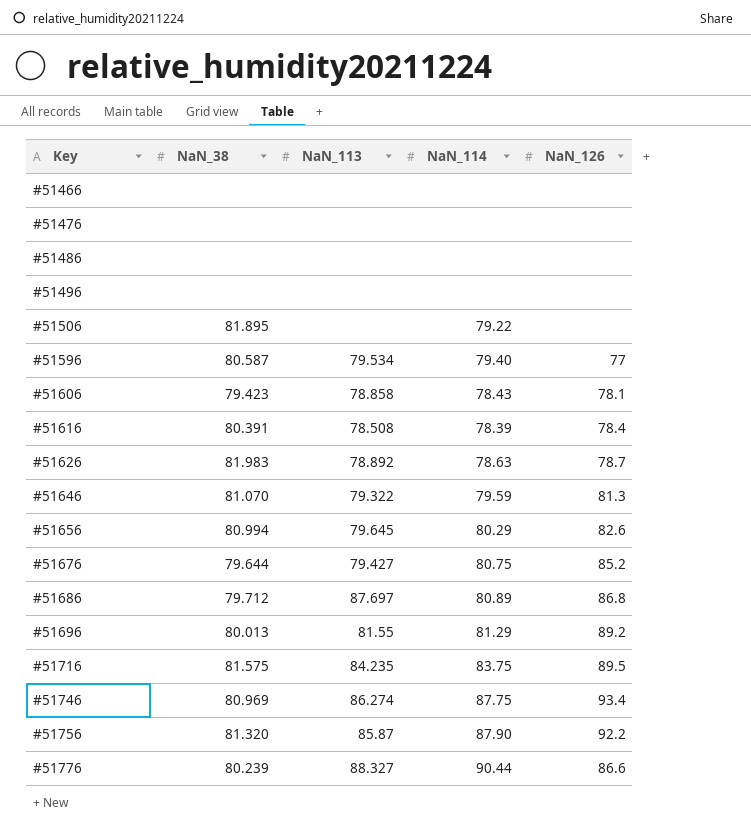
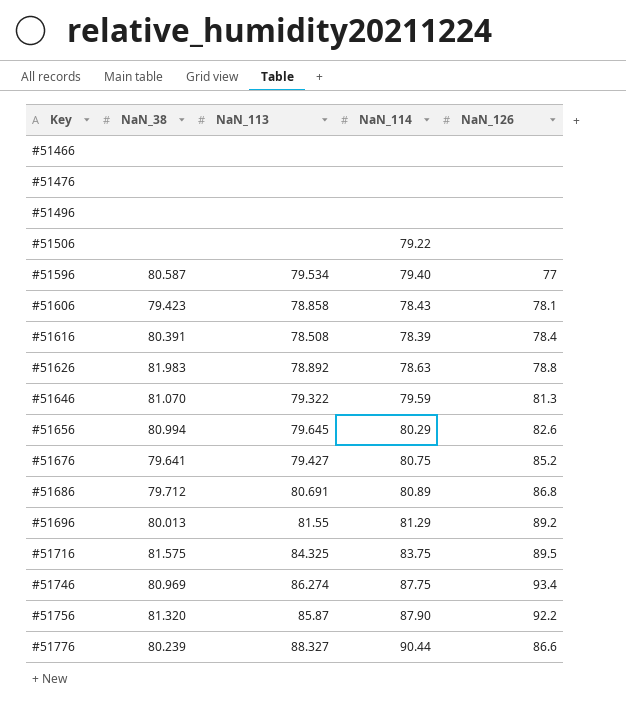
row #51486: none | none | none | none -> none
#51506 | NaN_38: 81.895 -> none
#51626 | NaN_126: 78.7 -> 78.8
#51676 | NaN_38: 79.644 -> 79.641
#51686 | NaN_113: 87.697 -> 80.691
#51716 | NaN_113: 84.235 -> 84.325

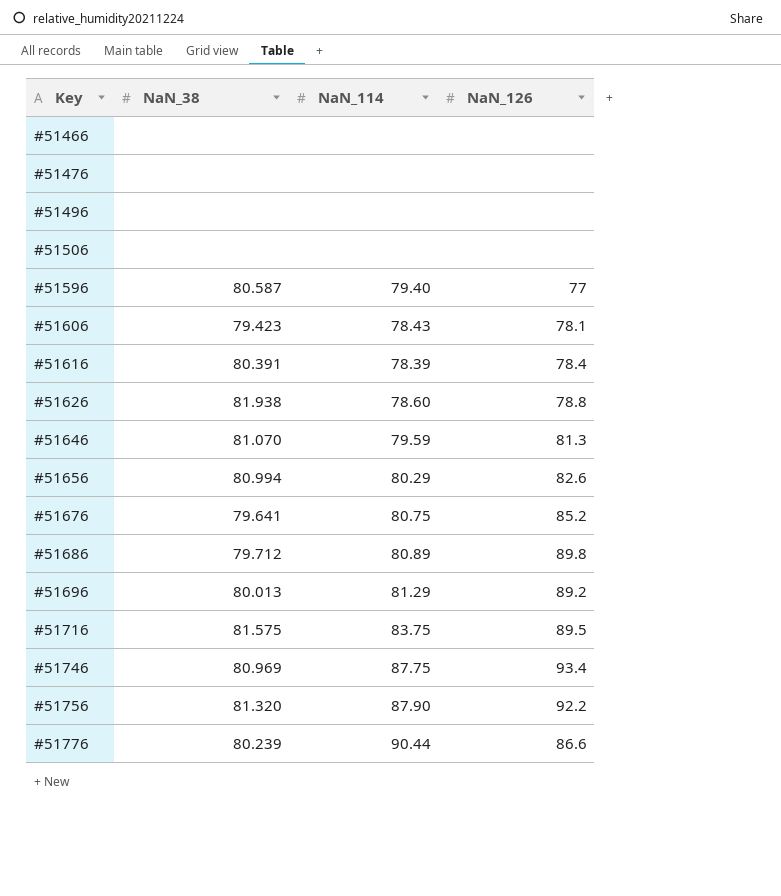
column NaN_113 | position: 3 -> none
#51506 | NaN_114: 79.22 -> none
#51626 | NaN_38: 81.983 -> 81.938
#51626 | NaN_114: 78.63 -> 78.60
#51686 | NaN_126: 86.8 -> 89.8

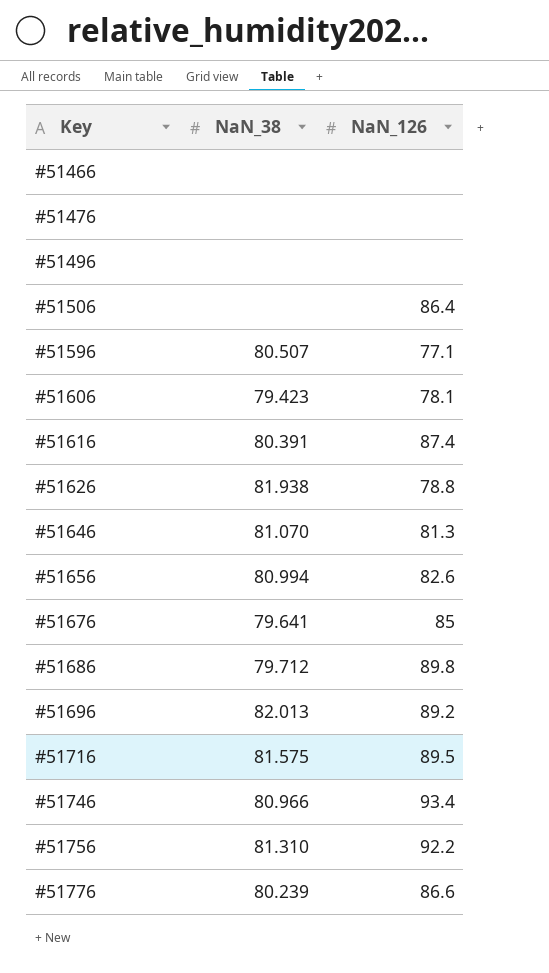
column NaN_114 | position: 3 -> none
#51506 | NaN_126: none -> 86.4
#51596 | NaN_38: 80.587 -> 80.507
#51596 | NaN_126: 77 -> 77.1
#51616 | NaN_126: 78.4 -> 87.4
#51676 | NaN_126: 85.2 -> 85
#51696 | NaN_38: 80.013 -> 82.013
#51746 | NaN_38: 80.969 -> 80.966
#51756 | NaN_38: 81.320 -> 81.310

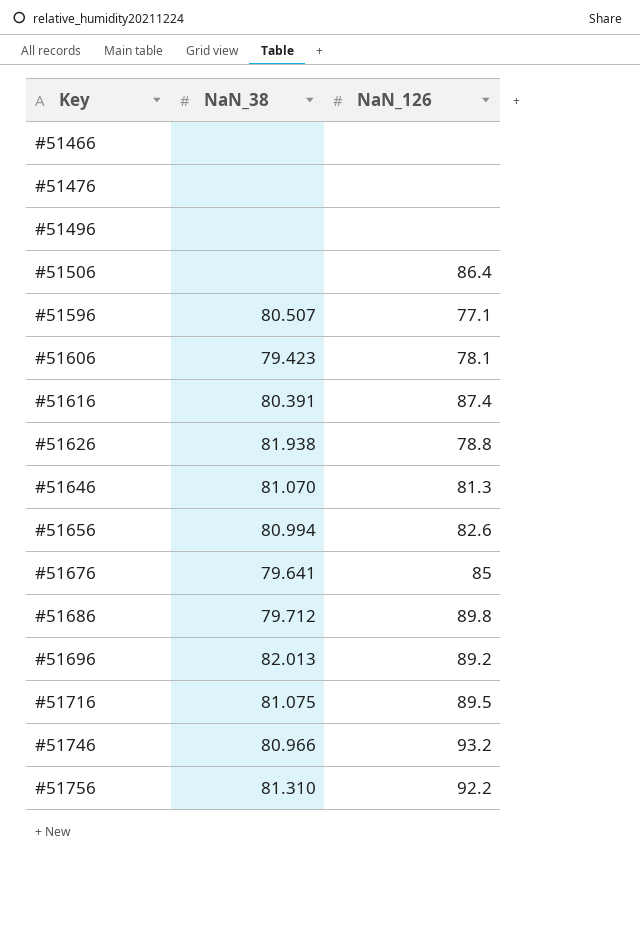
row #51776: 80.239 | 86.6 -> none
#51716 | NaN_38: 81.575 -> 81.075
#51746 | NaN_126: 93.4 -> 93.2

